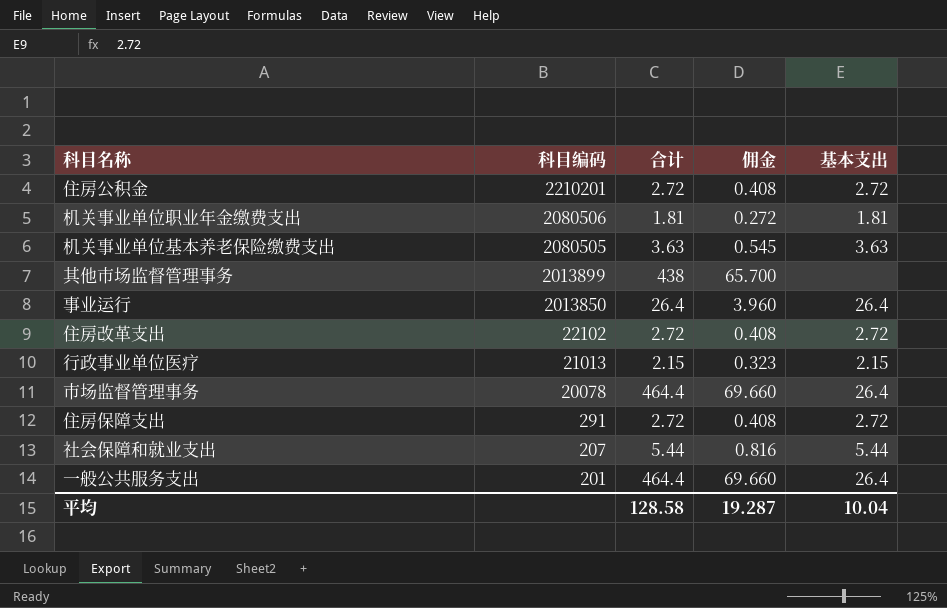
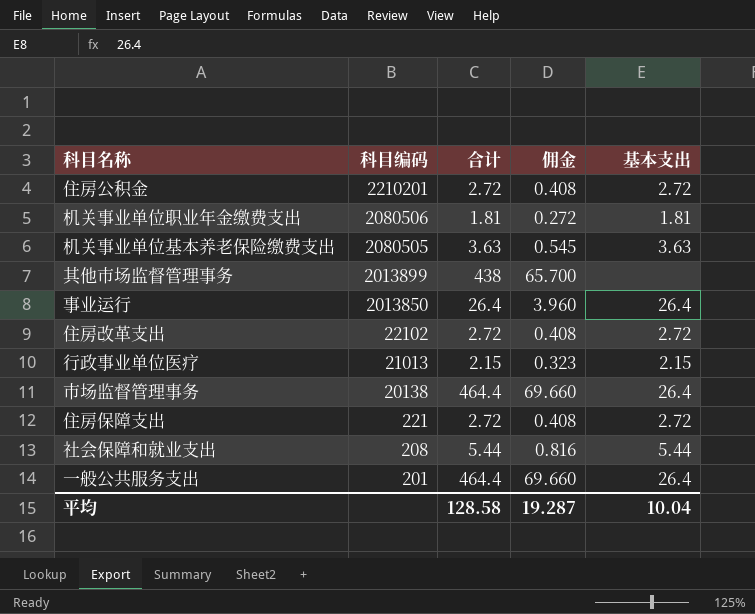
市场监督管理事务 | 科目编码: 20078 -> 20138
住房保障支出 | 科目编码: 291 -> 221
社会保障和就业支出 | 科目编码: 207 -> 208

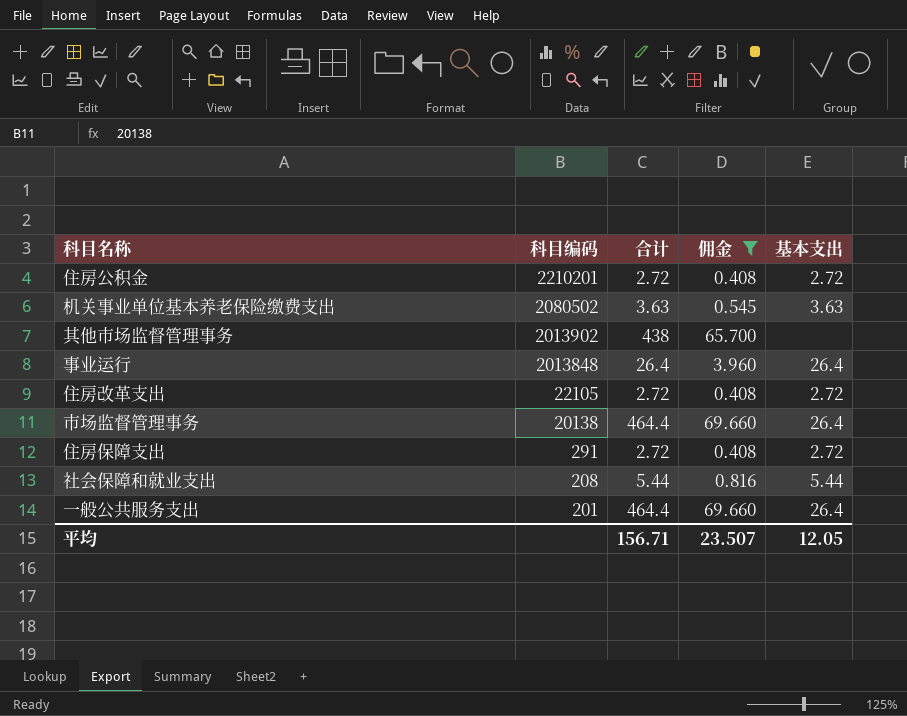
filter: none -> 佣金 >= 0.408
机关事业单位基本养老保险缴费支出 | 科目编码: 2080505 -> 2080502
其他市场监督管理事务 | 科目编码: 2013899 -> 2013902
事业运行 | 科目编码: 2013850 -> 2013848
住房改革支出 | 科目编码: 22102 -> 22105
住房保障支出 | 科目编码: 221 -> 291
平均 | 合计: 128.58 -> 156.71
平均 | 佣金: 19.287 -> 23.507
平均 | 基本支出: 10.04 -> 12.05

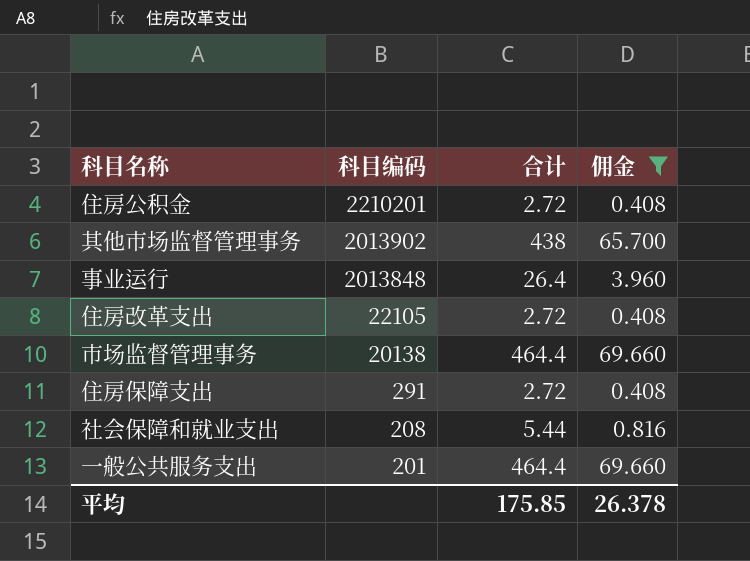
column 基本支出 | position: 5 -> none
row 机关事业单位基本养老保险缴费支出: 2080502 | 3.63 | 0.545 | 3.63 -> none
平均 | 合计: 156.71 -> 175.85
平均 | 佣金: 23.507 -> 26.378

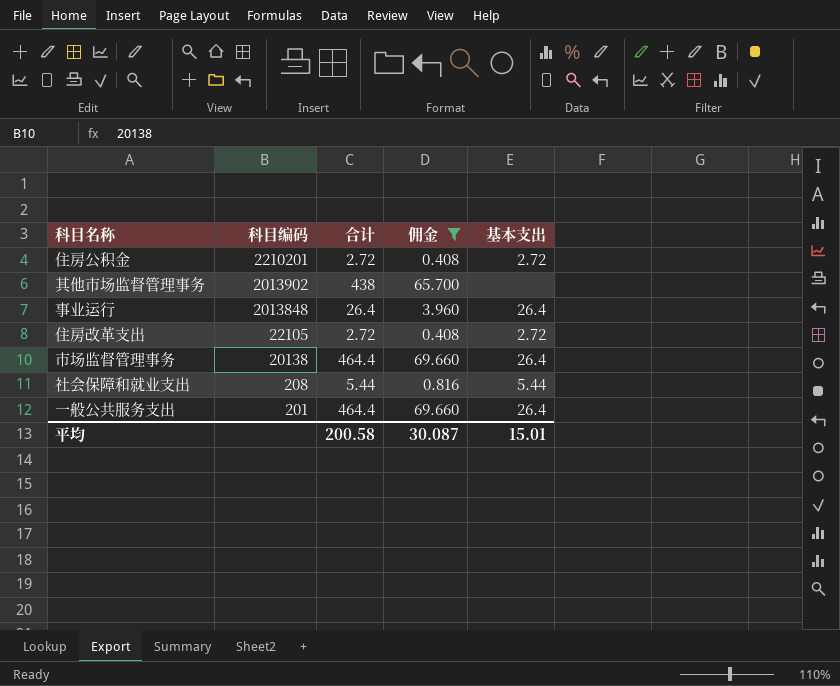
column 基本支出 | position: none -> 5
row 住房保障支出: 291 | 2.72 | 0.408 -> none
平均 | 合计: 175.85 -> 200.58
平均 | 佣金: 26.378 -> 30.087

